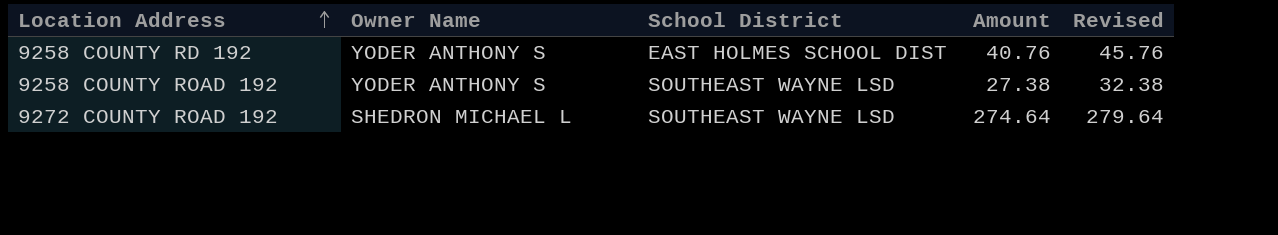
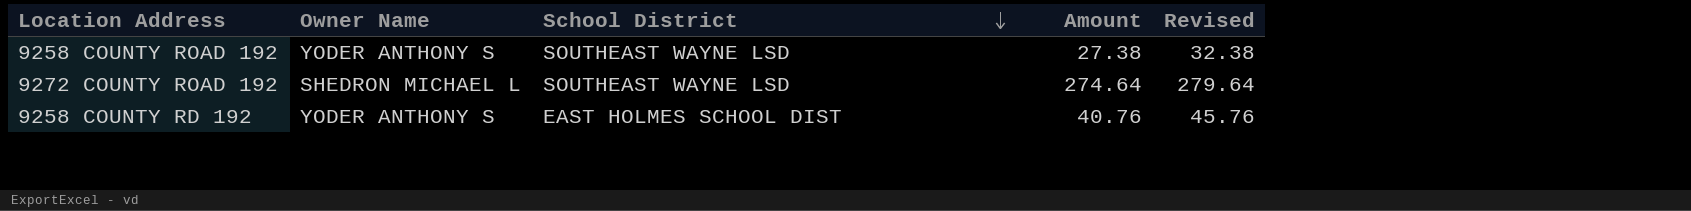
row order: Location Address ascending -> School District descending

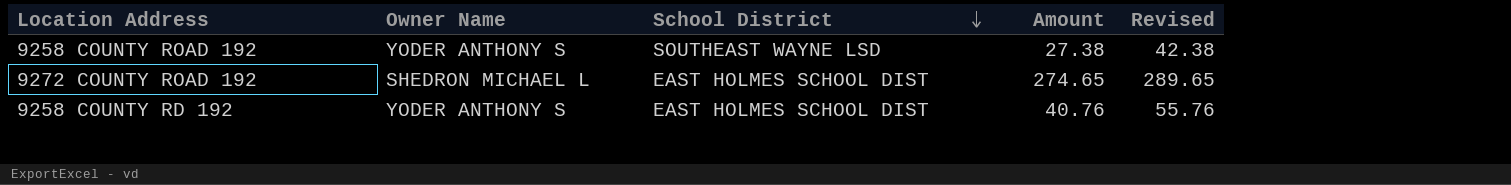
column Revised | formula: [Amount] + 5 -> [Amount] + 15
9272 COUNTY ROAD 192 | School District: SOUTHEAST WAYNE LSD -> EAST HOLMES SCHOOL DIST
9272 COUNTY ROAD 192 | Amount: 274.64 -> 274.65

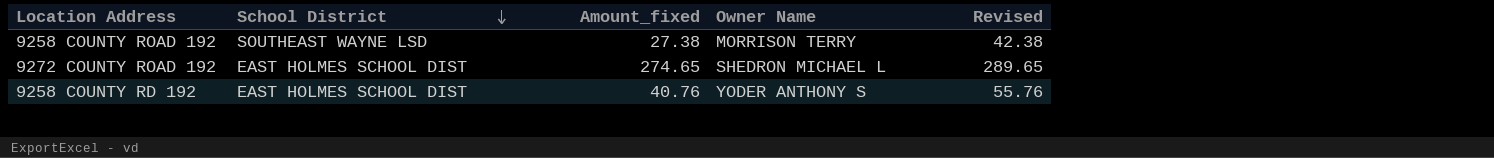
column name: Amount -> Amount_fixed
column Owner Name | position: 2 -> 4
9258 COUNTY ROAD 192 | Owner Name: YODER ANTHONY S -> MORRISON TERRY

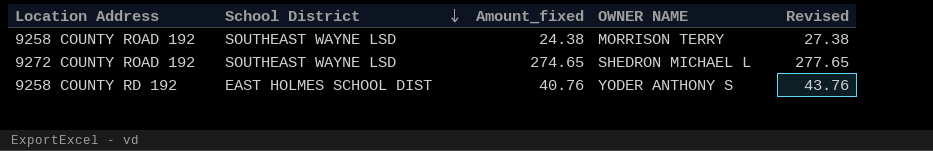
column name: Owner Name -> OWNER NAME
column Revised | formula: [Amount_fixed] + 15 -> [Amount_fixed] + 3
9258 COUNTY ROAD 192 | Amount_fixed: 27.38 -> 24.38
9272 COUNTY ROAD 192 | School District: EAST HOLMES SCHOOL DIST -> SOUTHEAST WAYNE LSD

